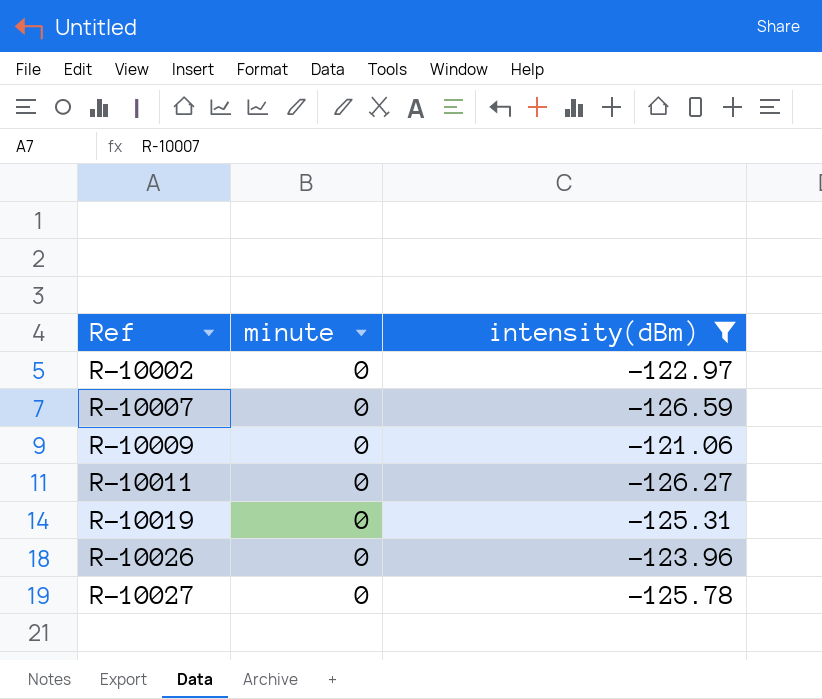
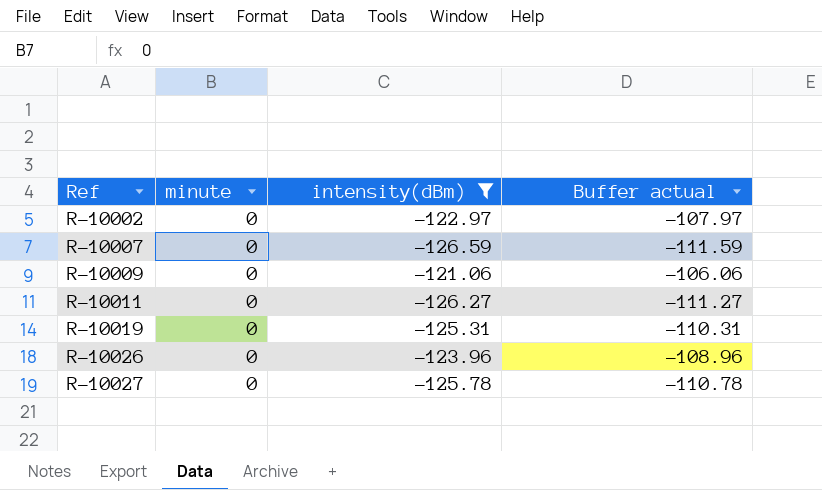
column Buffer actual | formula: none -> [intensity(dBm)] + 15

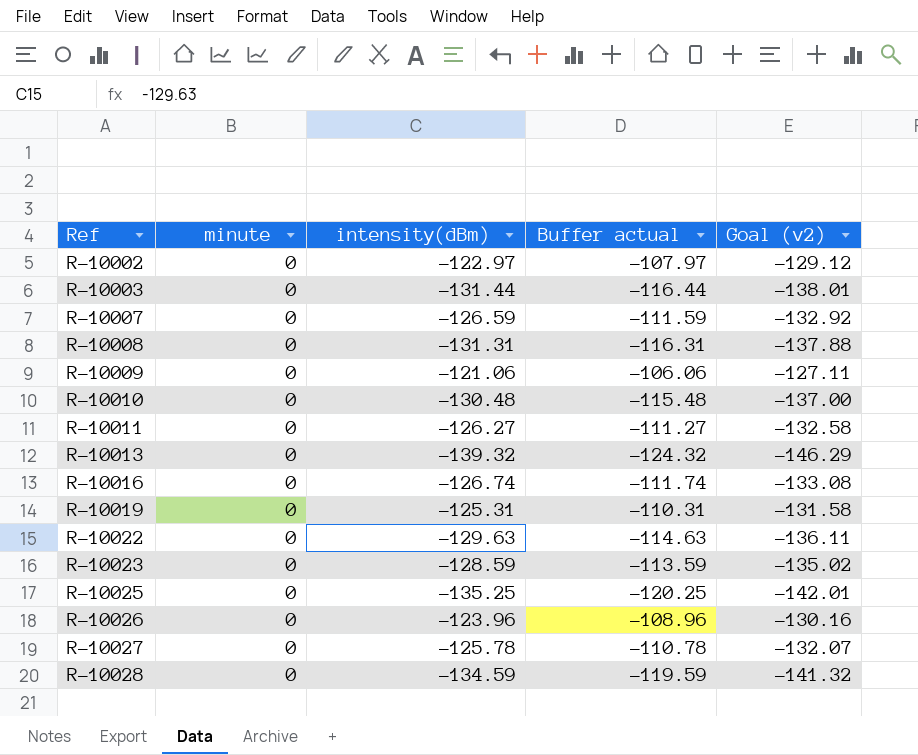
filter: intensity(dBm) >= -126.59 -> none
column Goal (v2) | formula: none -> [intensity(dBm)] * 1.05

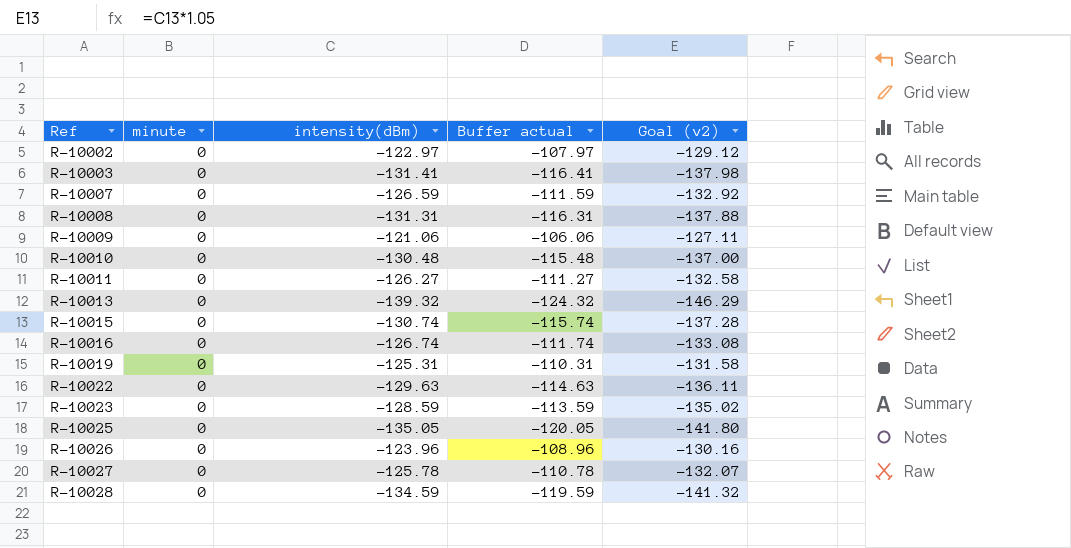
R-10003 | intensity(dBm): -131.44 -> -131.41
R-10003 | Buffer actual: -116.44 -> -116.41
R-10003 | Goal (v2): -138.01 -> -137.98
row R-10015: none -> 0 | -130.74 | -115.74 | -137.28
R-10025 | intensity(dBm): -135.25 -> -135.05
R-10025 | Buffer actual: -120.25 -> -120.05
R-10025 | Goal (v2): -142.01 -> -141.80

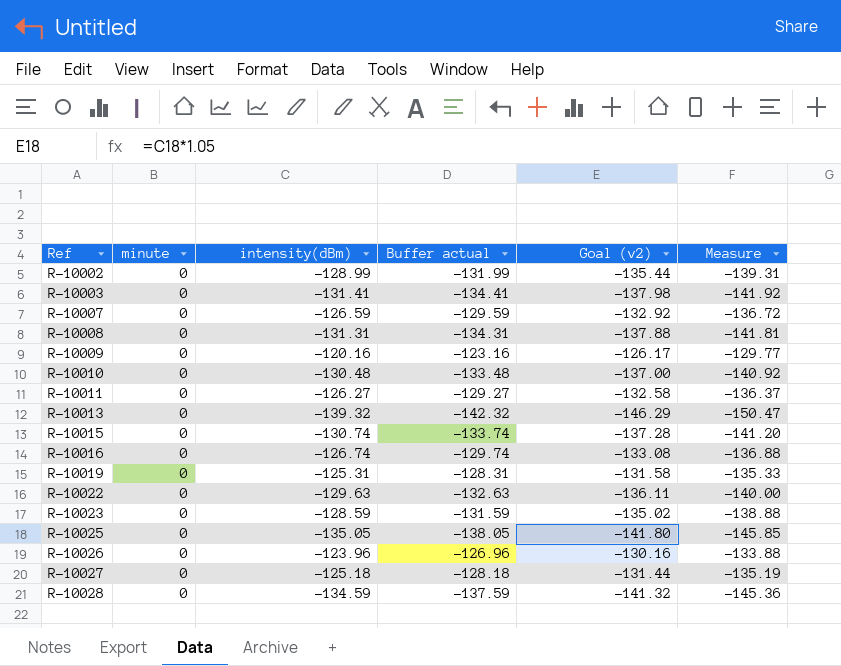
column Buffer actual | formula: [intensity(dBm)] + 15 -> [intensity(dBm)] - 3
column Measure | formula: none -> [intensity(dBm)] * 1.08
R-10002 | intensity(dBm): -122.97 -> -128.99
R-10002 | Goal (v2): -129.12 -> -135.44
R-10009 | intensity(dBm): -121.06 -> -120.16
R-10009 | Goal (v2): -127.11 -> -126.17
R-10027 | intensity(dBm): -125.78 -> -125.18
R-10027 | Goal (v2): -132.07 -> -131.44

